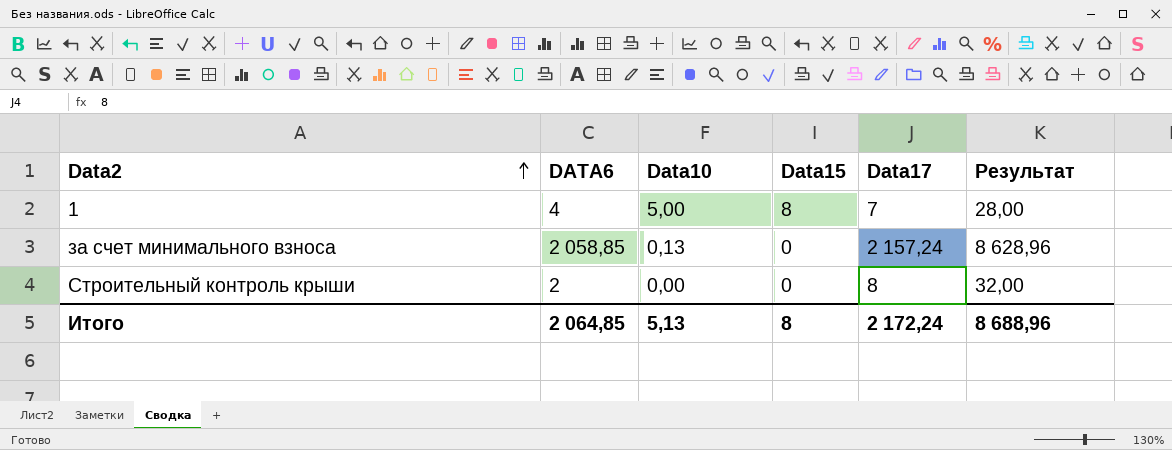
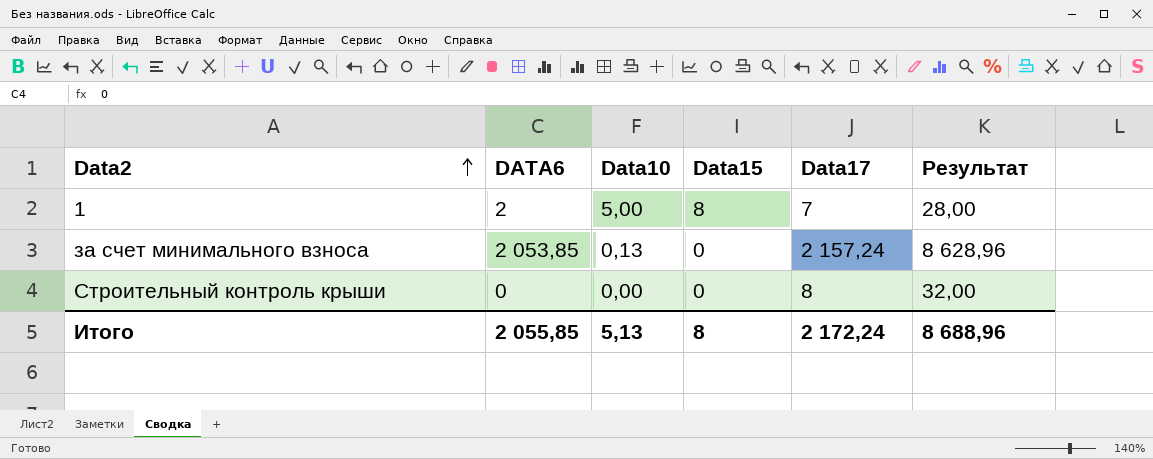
1 | DATA6: 4 -> 2
за счет минимального взноса | DATA6: 2 058,85 -> 2 053,85
Строительный контроль крыши | DATA6: 2 -> 0
Итого | DATA6: 2 064,85 -> 2 055,85

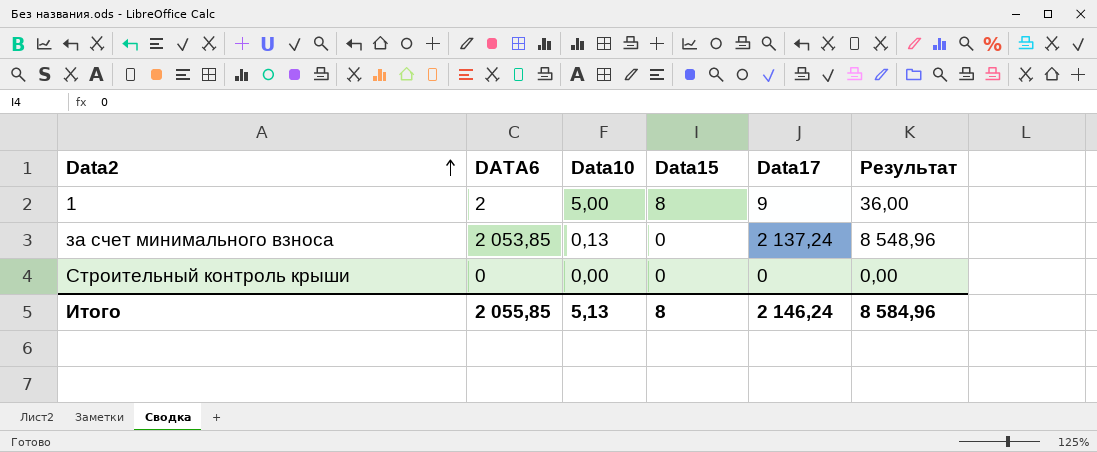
1 | Data17: 7 -> 9
1 | Результат: 28,00 -> 36,00
за счет минимального взноса | Data17: 2 157,24 -> 2 137,24
за счет минимального взноса | Результат: 8 628,96 -> 8 548,96
Строительный контроль крыши | Data17: 8 -> 0
Строительный контроль крыши | Результат: 32,00 -> 0,00
Итого | Data17: 2 172,24 -> 2 146,24
Итого | Результат: 8 688,96 -> 8 584,96

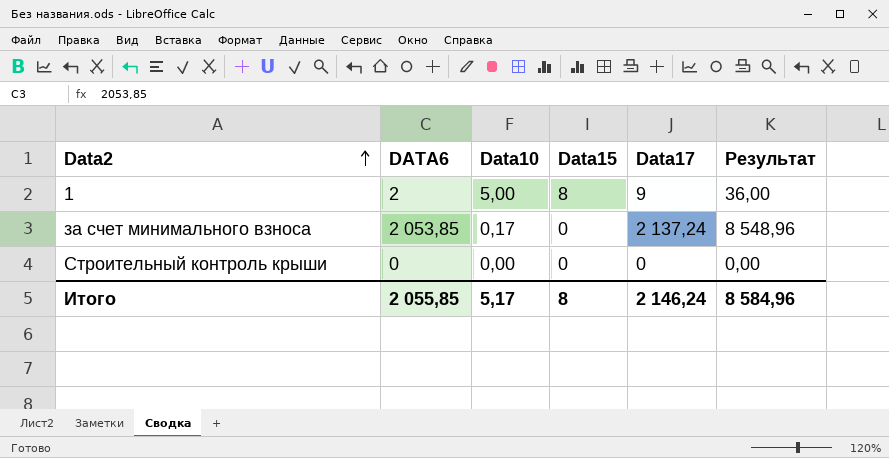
за счет минимального взноса | Data10: 0,13 -> 0,17
Итого | Data10: 5,13 -> 5,17

